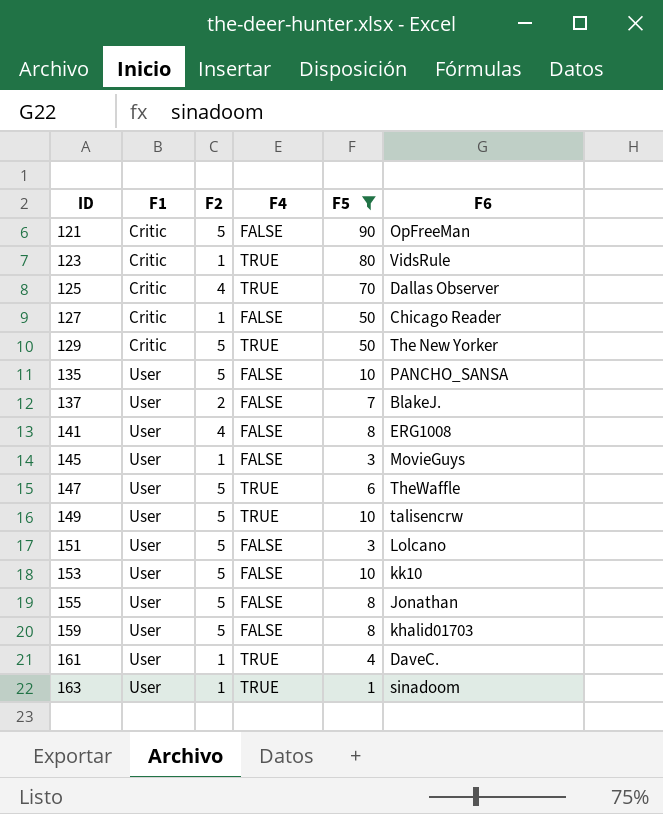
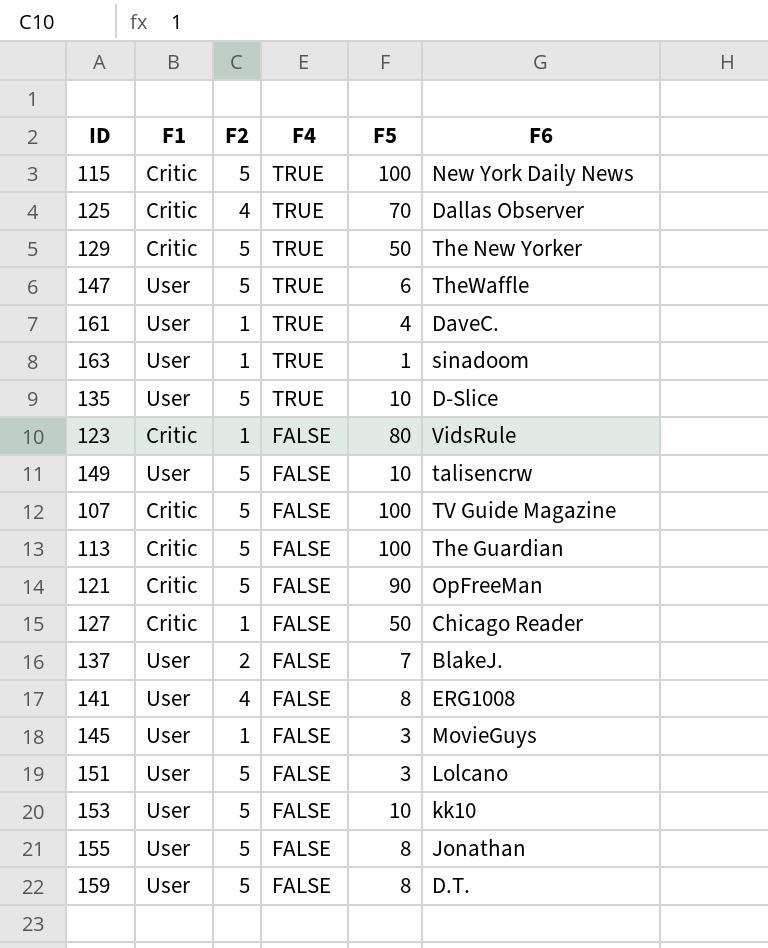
filter: F5 != 100 -> none
row order: ID ascending -> F4 descending
135 | F4: FALSE -> TRUE
135 | F6: PANCHO_SANSA -> D-Slice
123 | F4: TRUE -> FALSE
149 | F4: TRUE -> FALSE
159 | F6: khalid01703 -> D.T.

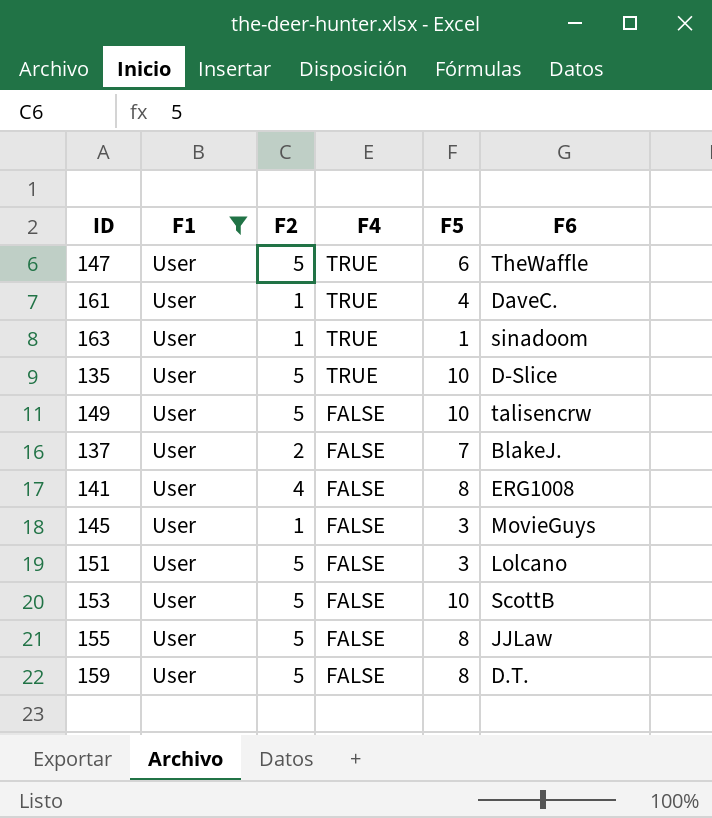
filter: none -> F1 = User
153 | F6: kk10 -> ScottB
155 | F6: Jonathan -> JJLaw

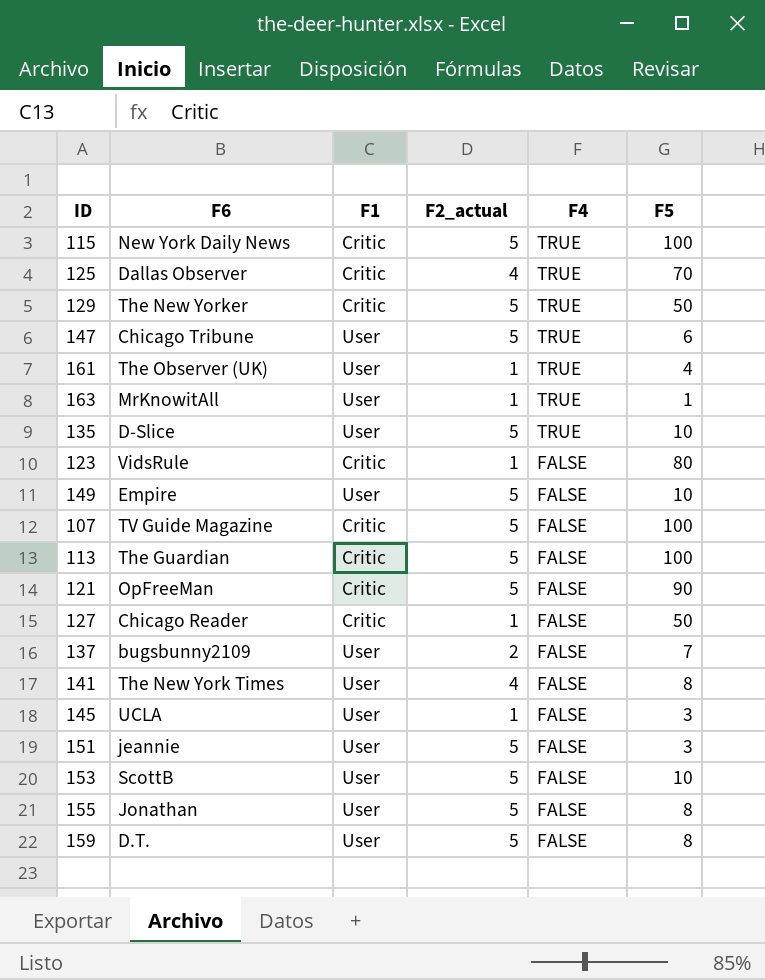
filter: F1 = User -> none
column F6 | position: 6 -> 2
column name: F2 -> F2_actual
147 | F6: TheWaffle -> Chicago Tribune
161 | F6: DaveC. -> The Observer (UK)
163 | F6: sinadoom -> MrKnowitAll
149 | F6: talisencrw -> Empire
137 | F6: BlakeJ. -> bugsbunny2109
141 | F6: ERG1008 -> The New York Times
145 | F6: MovieGuys -> UCLA
151 | F6: Lolcano -> jeannie
155 | F6: JJLaw -> Jonathan

